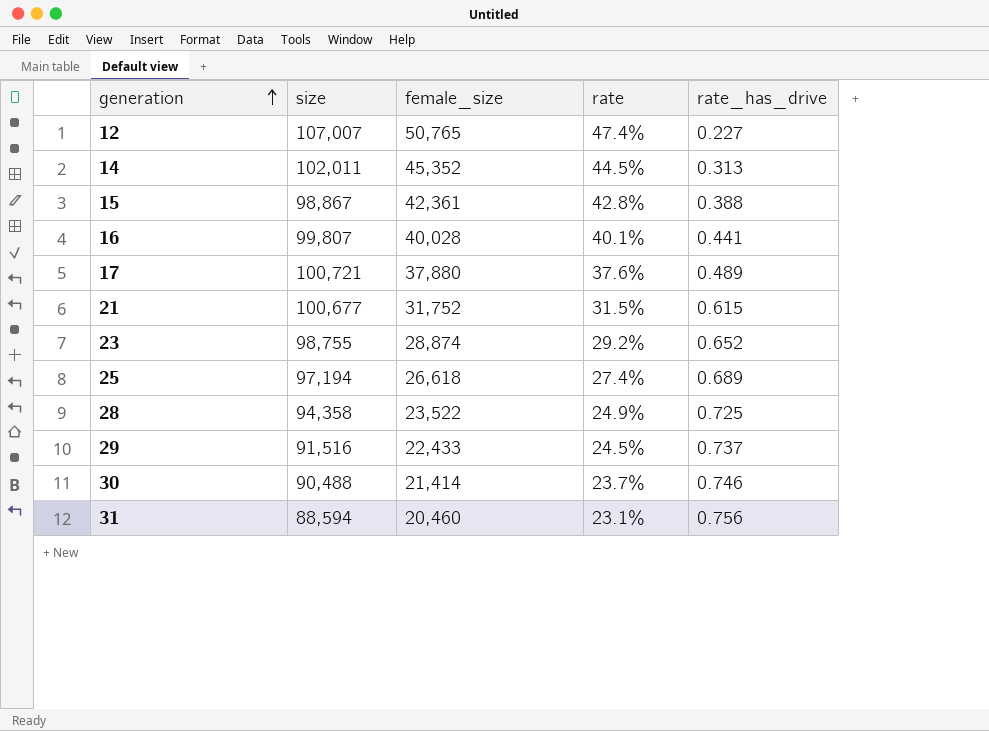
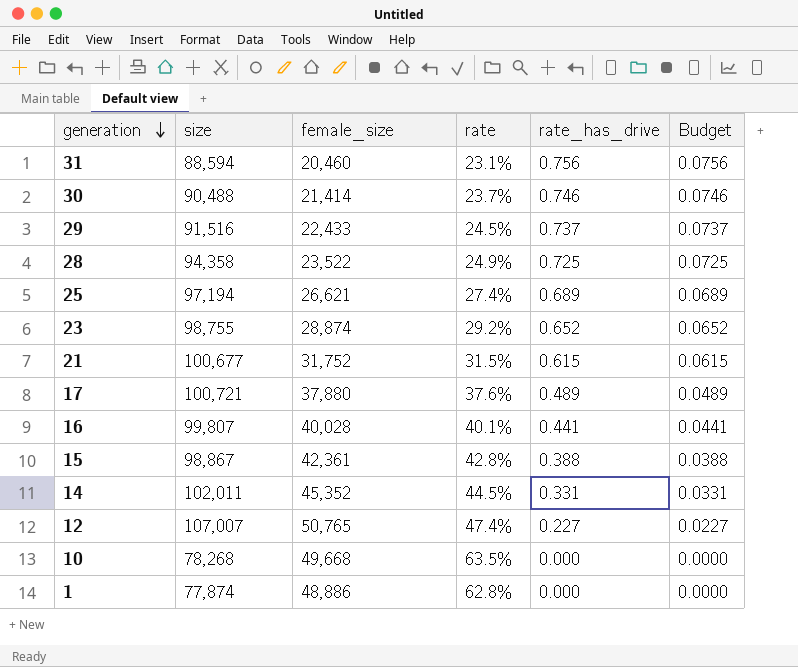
row order: generation ascending -> generation descending
column Budget | formula: none -> [rate_has_drive] * 0.1
25 | female_size: 26,618 -> 26,621
14 | rate_has_drive: 0.313 -> 0.331
row 10: none -> 78,268 | 49,668 | 63.5% | 0.000 | 0.0000
row 1: none -> 77,874 | 48,886 | 62.8% | 0.000 | 0.0000

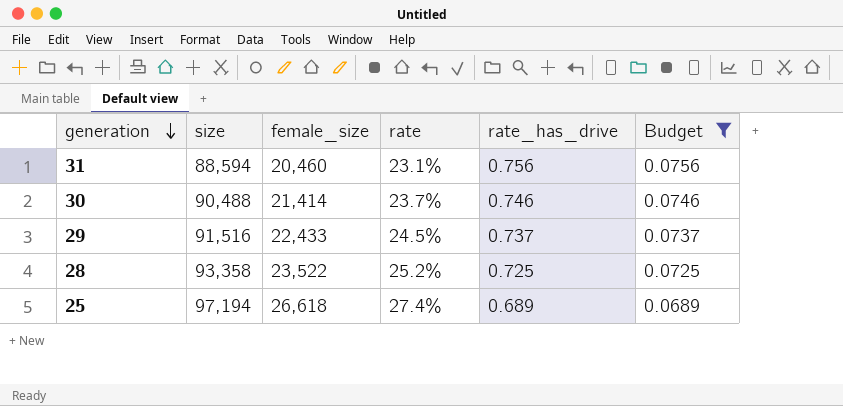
filter: none -> Budget >= 0.0689
28 | size: 94,358 -> 93,358
28 | rate: 24.9% -> 25.2%
25 | female_size: 26,621 -> 26,618

